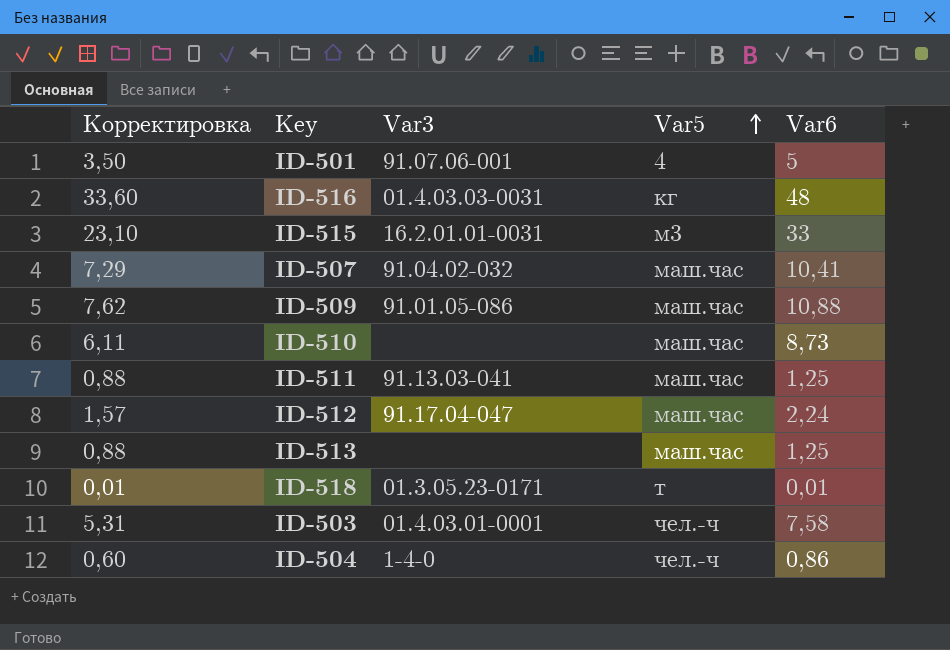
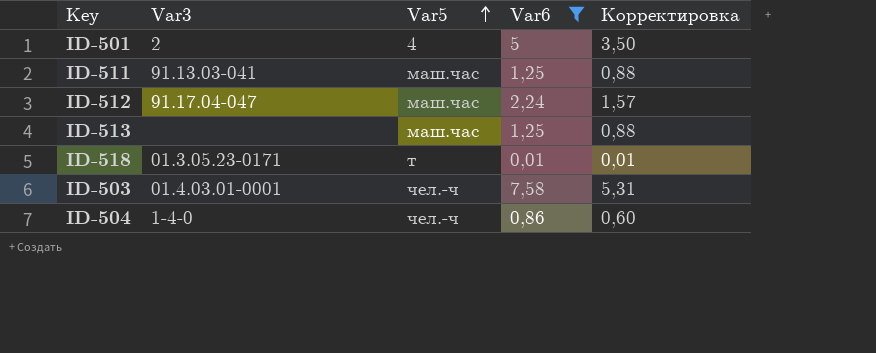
filter: none -> Var6 <= 7,58
column Корректировка | position: 1 -> 5
ID-501 | Var3: 91.07.06-001 -> 2

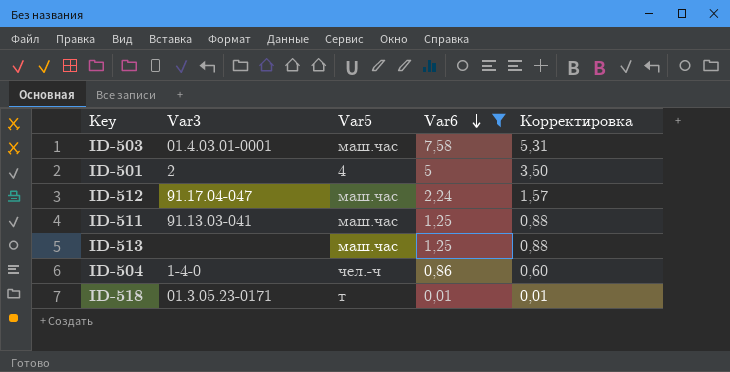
row order: Var5 ascending -> Var6 descending
ID-503 | Var5: чел.-ч -> маш.час

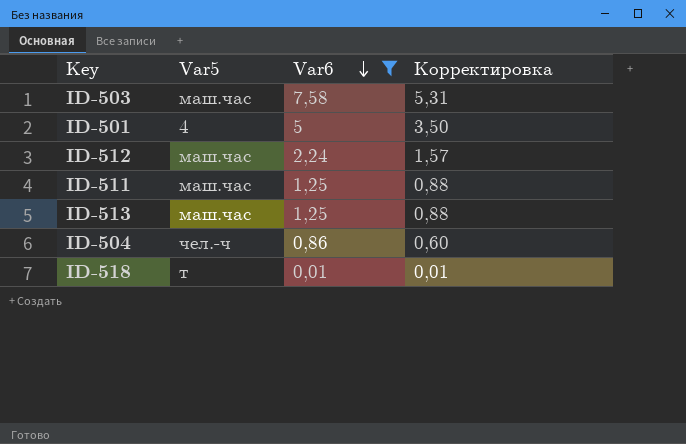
column Var3 | position: 2 -> none

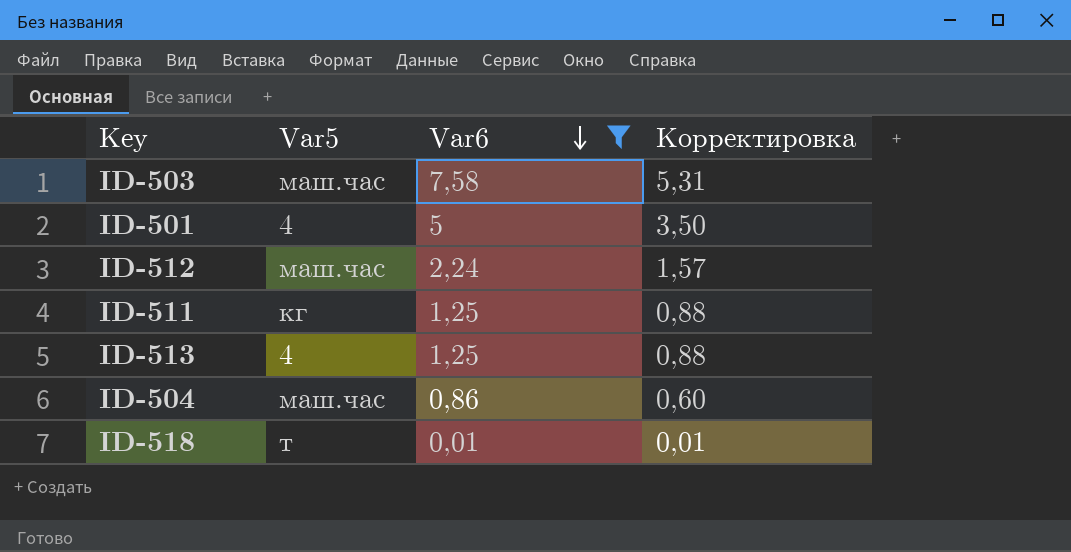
ID-511 | Var5: маш.час -> кг
ID-513 | Var5: маш.час -> 4
ID-504 | Var5: чел.-ч -> маш.час

